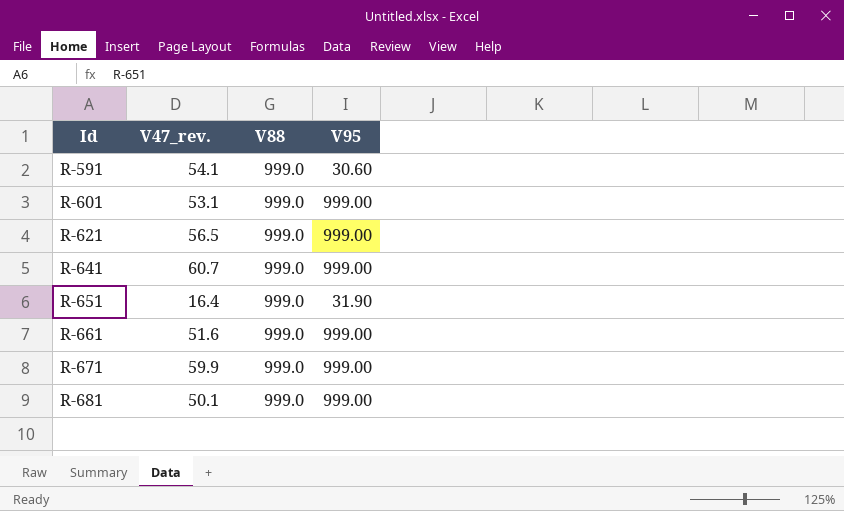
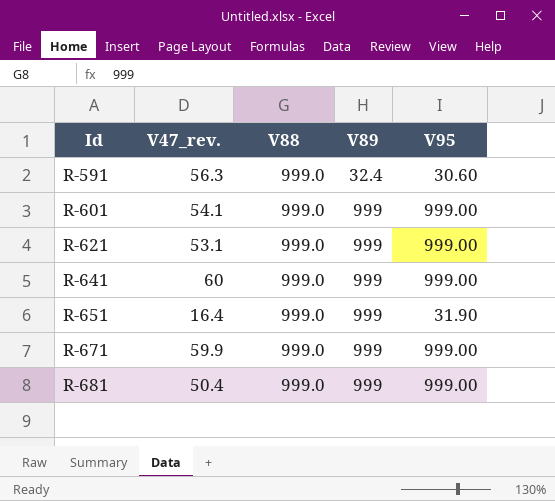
column V89 | position: none -> 4
row R-661: 51.6 | 999.0 | 999.00 -> none
R-591 | V47_rev.: 54.1 -> 56.3
R-601 | V47_rev.: 53.1 -> 54.1
R-621 | V47_rev.: 56.5 -> 53.1
R-641 | V47_rev.: 60.7 -> 60
R-681 | V47_rev.: 50.1 -> 50.4

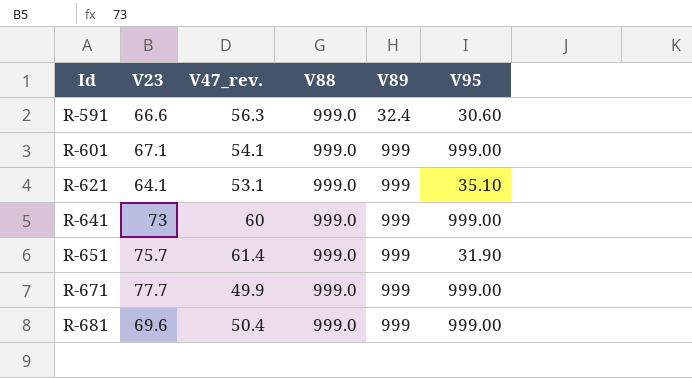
column V23 | position: none -> 2
R-621 | V95: 999.00 -> 35.10
R-651 | V47_rev.: 16.4 -> 61.4
R-671 | V47_rev.: 59.9 -> 49.9

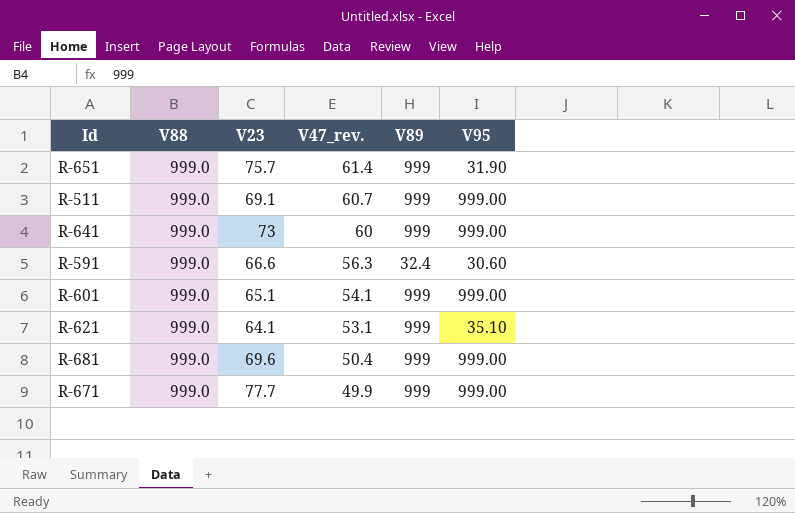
row order: Id ascending -> V47_rev. descending
column V88 | position: 4 -> 2
row R-511: none -> 999.0 | 69.1 | 60.7 | 999 | 999.00
R-601 | V23: 67.1 -> 65.1

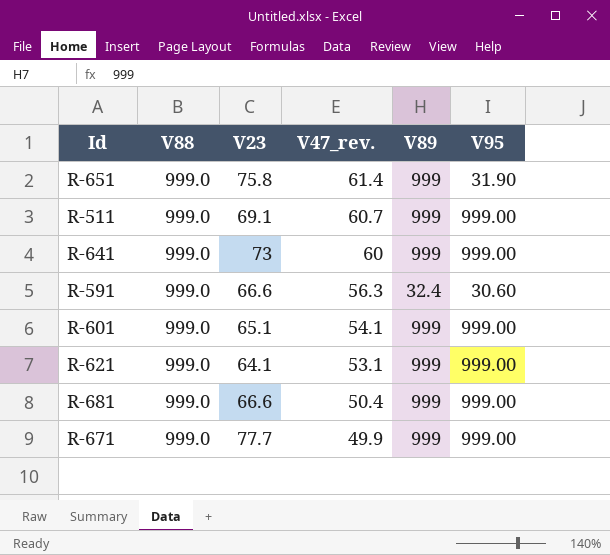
R-651 | V23: 75.7 -> 75.8
R-621 | V95: 35.10 -> 999.00
R-681 | V23: 69.6 -> 66.6

